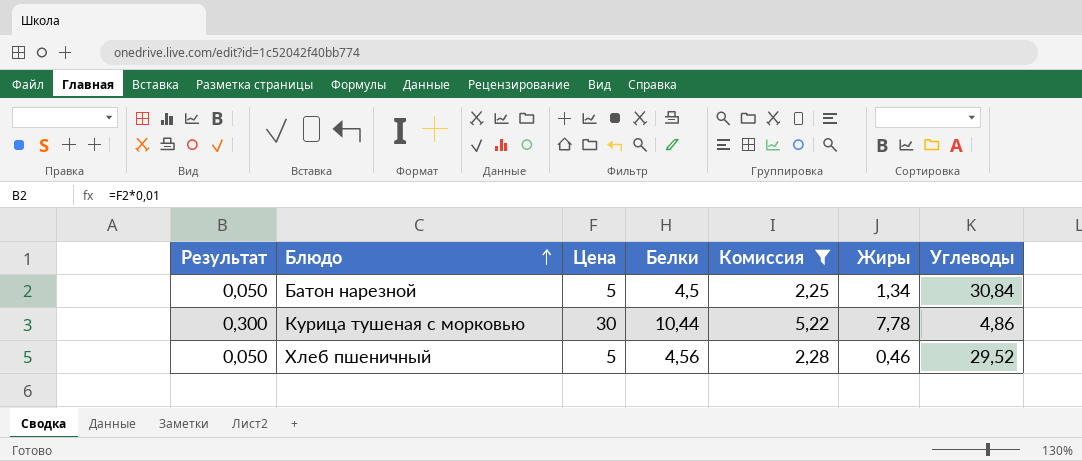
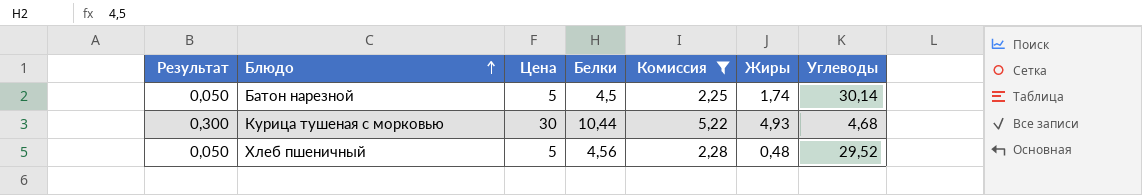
Батон нарезной | Жиры: 1,34 -> 1,74
Батон нарезной | Углеводы: 30,84 -> 30,14
Курица тушеная с морковью | Жиры: 7,78 -> 4,93
Курица тушеная с морковью | Углеводы: 4,86 -> 4,68
Хлеб пшеничный | Жиры: 0,46 -> 0,48

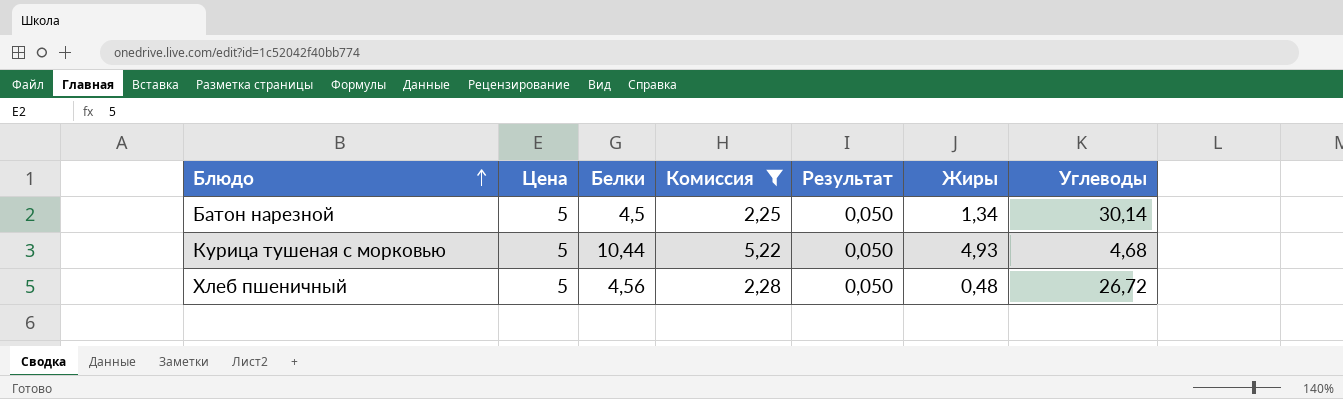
column Результат | position: 1 -> 5
Батон нарезной | Жиры: 1,74 -> 1,34
Курица тушеная с морковью | Цена: 30 -> 5
Курица тушеная с морковью | Результат: 0,300 -> 0,050
Хлеб пшеничный | Углеводы: 29,52 -> 26,72

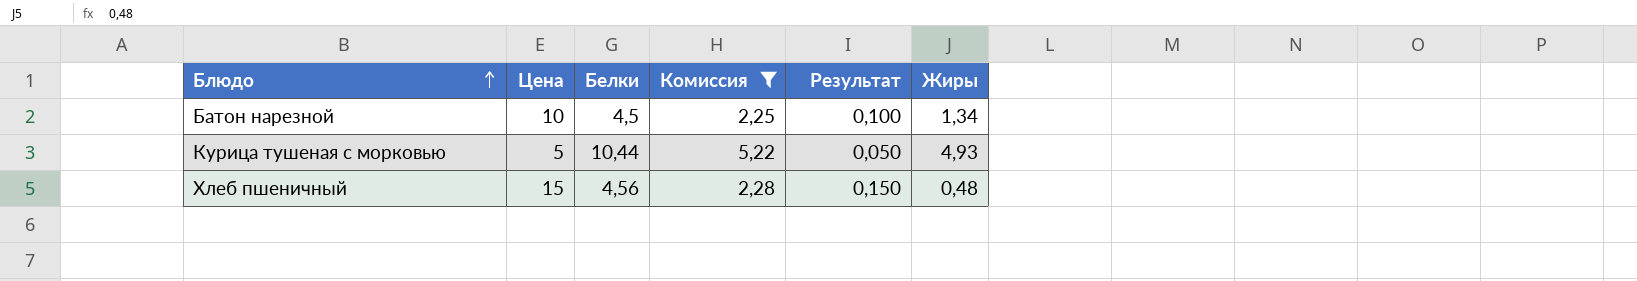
column Углеводы | position: 7 -> none
Батон нарезной | Цена: 5 -> 10
Батон нарезной | Результат: 0,050 -> 0,100
Хлеб пшеничный | Цена: 5 -> 15
Хлеб пшеничный | Результат: 0,050 -> 0,150

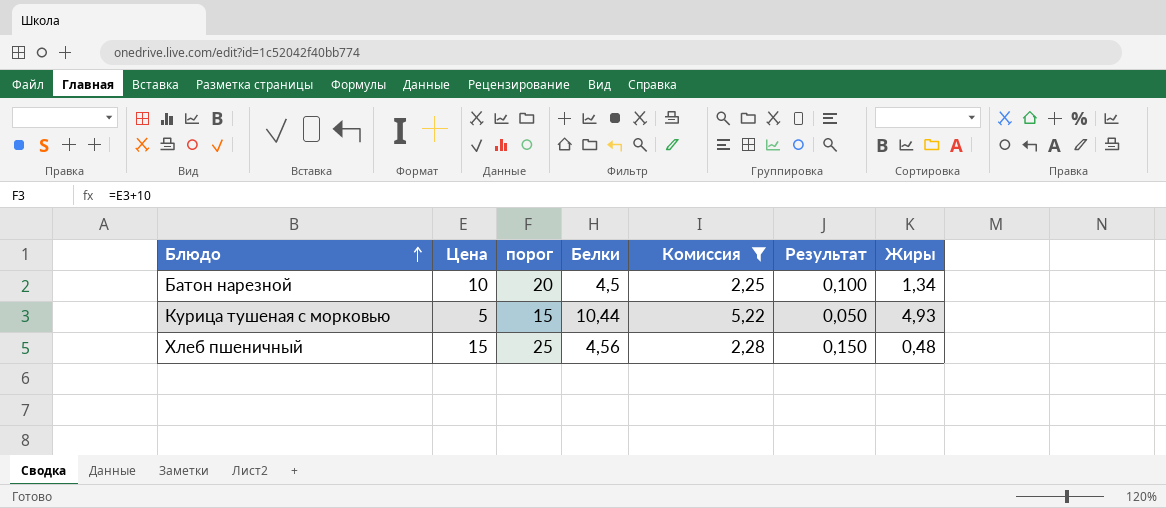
column порог | formula: none -> [Цена] + 10

